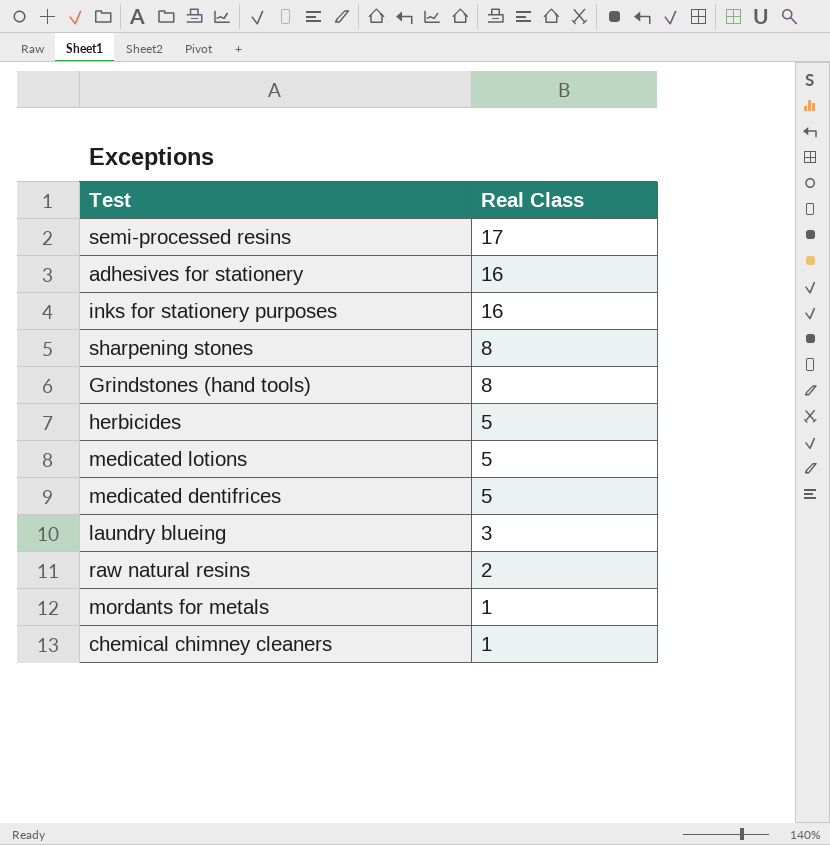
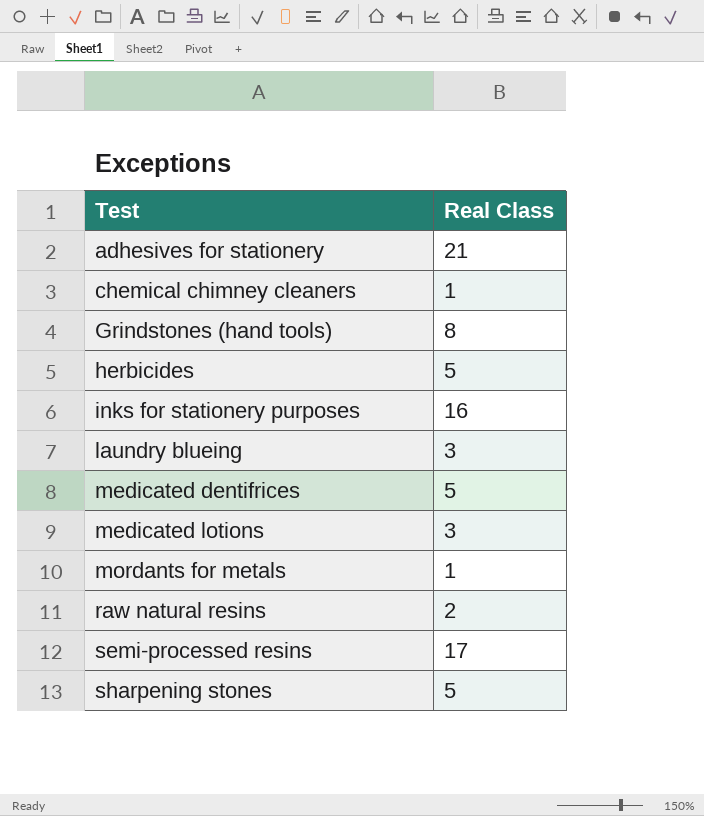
row order: Real Class descending -> Test ascending
adhesives for stationery | Real Class: 16 -> 21
medicated lotions | Real Class: 5 -> 3
sharpening stones | Real Class: 8 -> 5

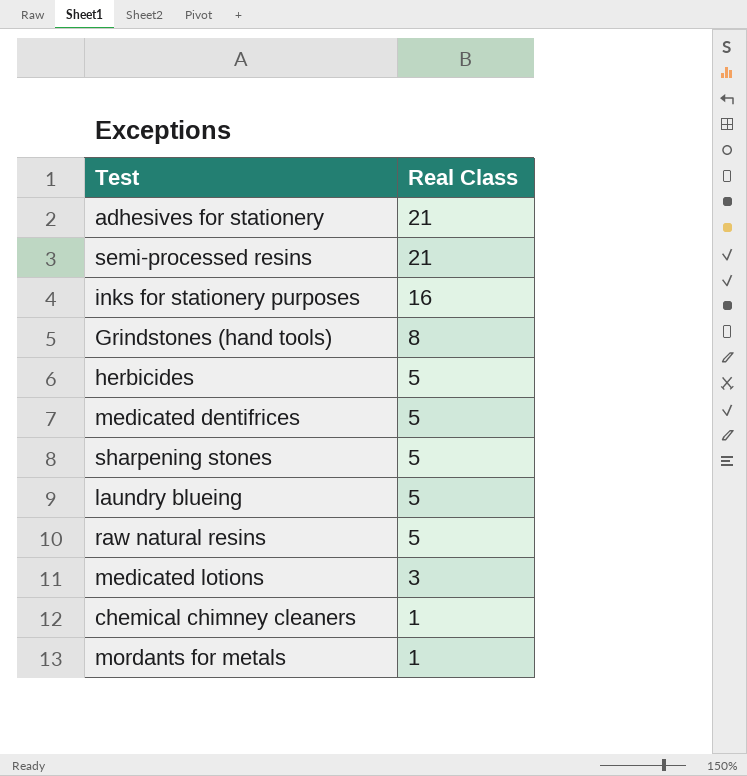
row order: Test ascending -> Real Class descending
semi-processed resins | Real Class: 17 -> 21
laundry blueing | Real Class: 3 -> 5
raw natural resins | Real Class: 2 -> 5

